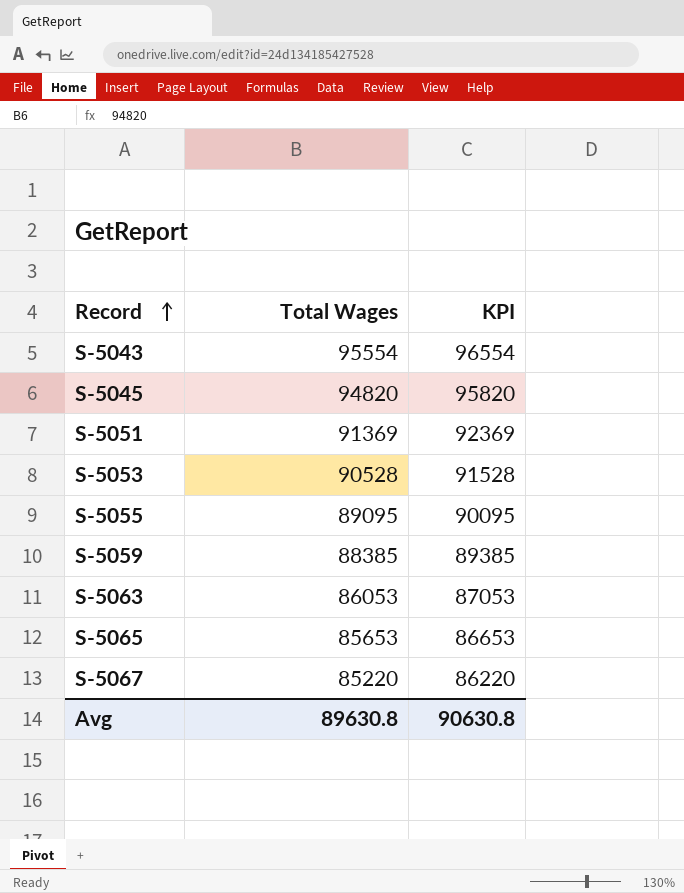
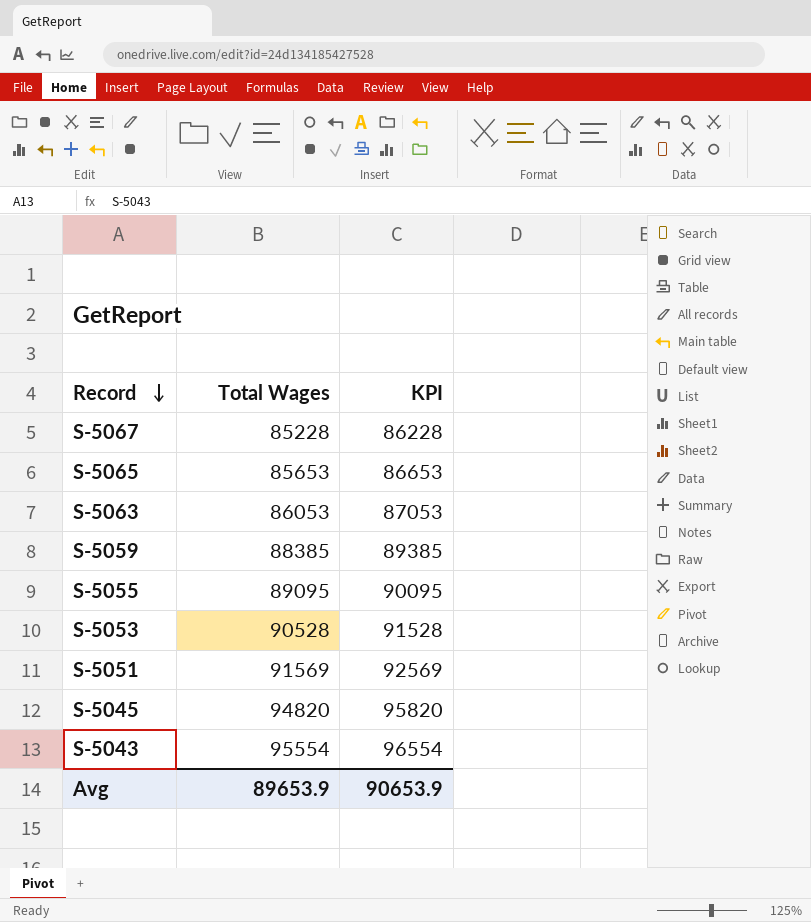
row order: Record ascending -> Record descending
S-5067 | Total Wages: 85220 -> 85228
S-5067 | KPI: 86220 -> 86228
S-5051 | Total Wages: 91369 -> 91569
S-5051 | KPI: 92369 -> 92569
Avg | Total Wages: 89630.8 -> 89653.9
Avg | KPI: 90630.8 -> 90653.9

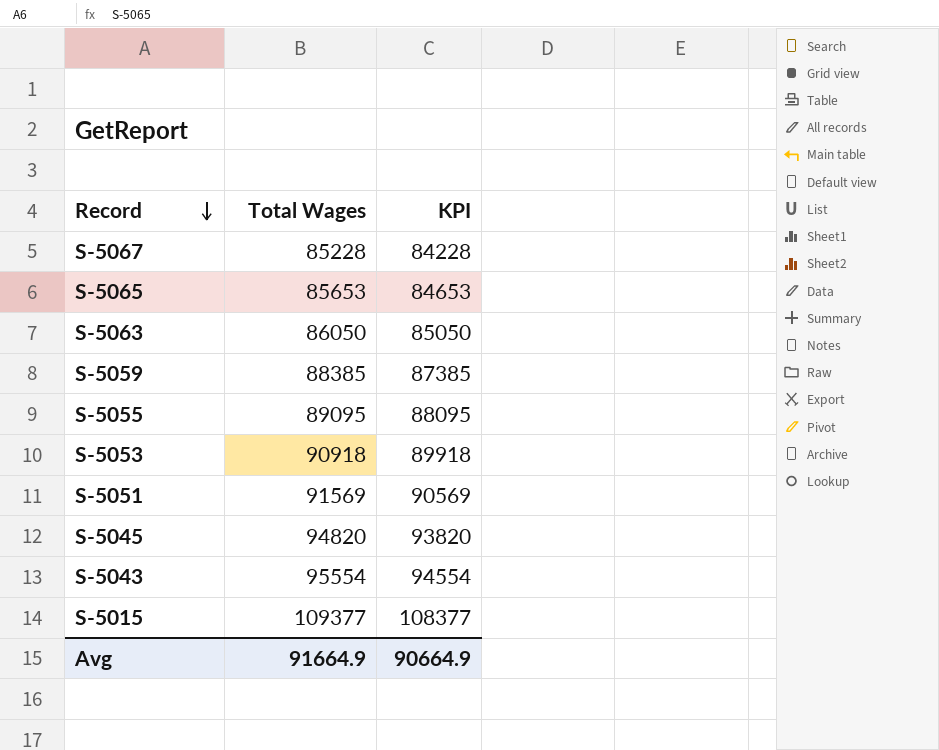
column KPI | formula: [Total Wages] + 1000 -> [Total Wages] - 1000
S-5063 | Total Wages: 86053 -> 86050
S-5053 | Total Wages: 90528 -> 90918
row S-5015: none -> 109377 | 108377
Avg | Total Wages: 89653.9 -> 91664.9
Avg | KPI: 90653.9 -> 90664.9

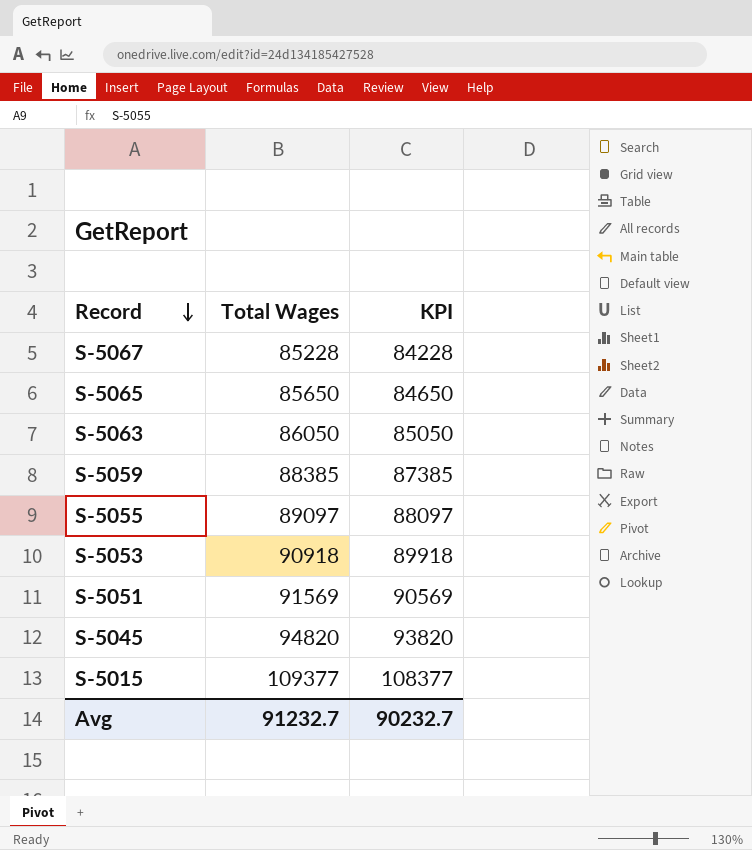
row S-5043: 95554 | 94554 -> none
S-5065 | Total Wages: 85653 -> 85650
S-5065 | KPI: 84653 -> 84650
S-5055 | Total Wages: 89095 -> 89097
S-5055 | KPI: 88095 -> 88097
Avg | Total Wages: 91664.9 -> 91232.7
Avg | KPI: 90664.9 -> 90232.7

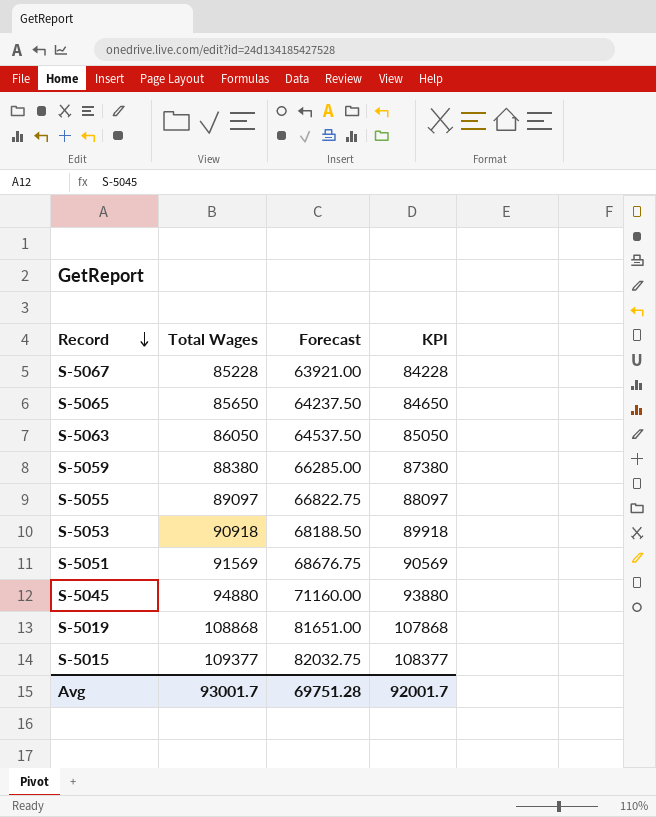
column Forecast | formula: none -> [Total Wages] * 0.75
S-5059 | Total Wages: 88385 -> 88380
S-5059 | KPI: 87385 -> 87380
S-5045 | Total Wages: 94820 -> 94880
S-5045 | KPI: 93820 -> 93880
row S-5019: none -> 108868 | 81651.00 | 107868
Avg | Total Wages: 91232.7 -> 93001.7
Avg | KPI: 90232.7 -> 92001.7

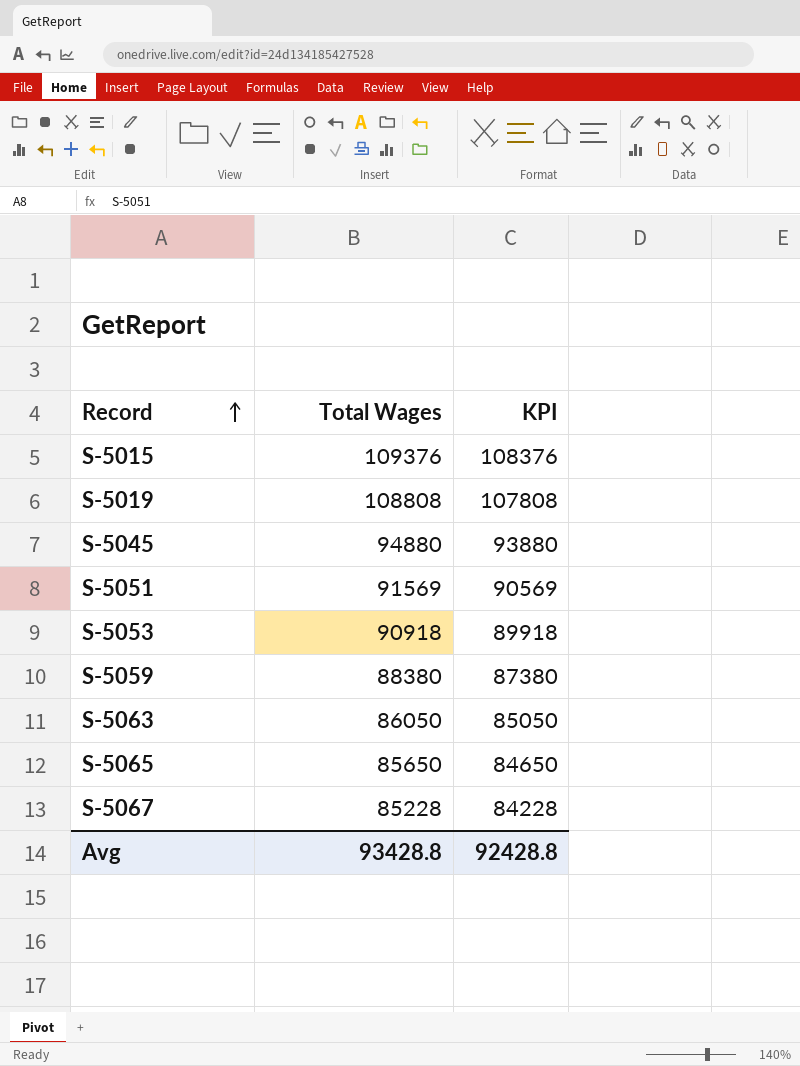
row order: Record descending -> Record ascending
column Forecast | formula: [Total Wages] * 0.75 -> none
row S-5055: 89097 | 66822.75 | 88097 -> none
S-5015 | Total Wages: 109377 -> 109376
S-5015 | KPI: 108377 -> 108376
S-5019 | Total Wages: 108868 -> 108808
S-5019 | KPI: 107868 -> 107808
Avg | Total Wages: 93001.7 -> 93428.8
Avg | KPI: 92001.7 -> 92428.8

